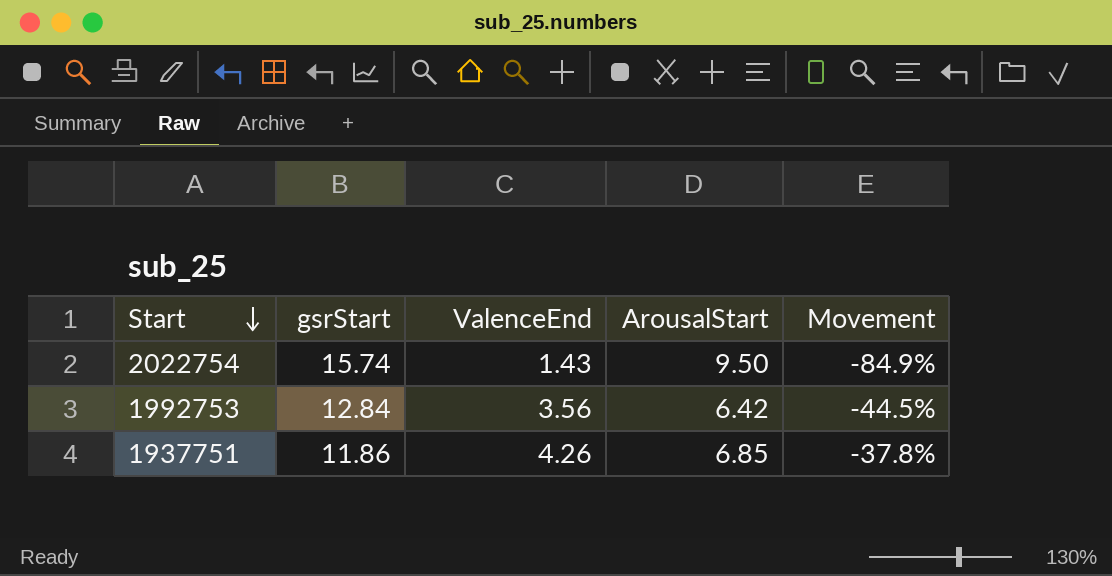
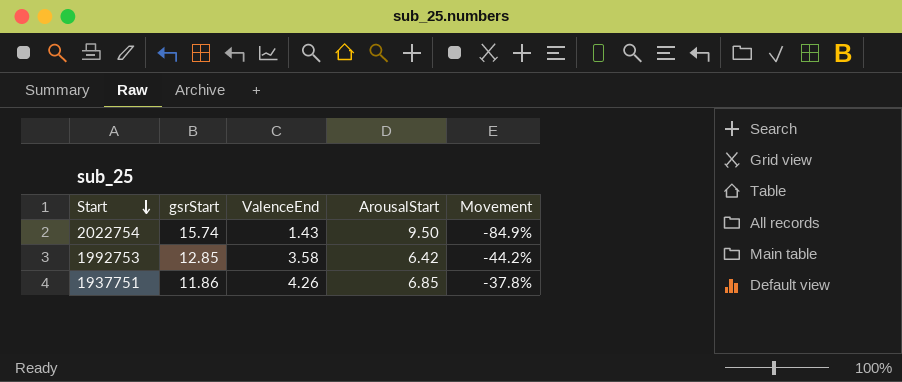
1992753 | gsrStart: 12.84 -> 12.85
1992753 | ValenceEnd: 3.56 -> 3.58
1992753 | Movement: -44.5% -> -44.2%

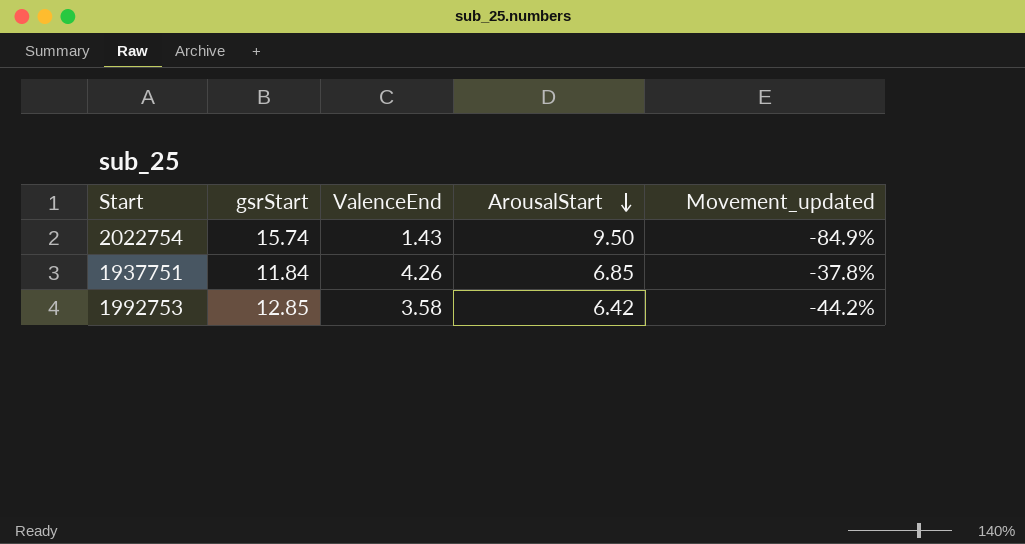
row order: Start descending -> ArousalStart descending
column name: Movement -> Movement_updated
1937751 | gsrStart: 11.86 -> 11.84

